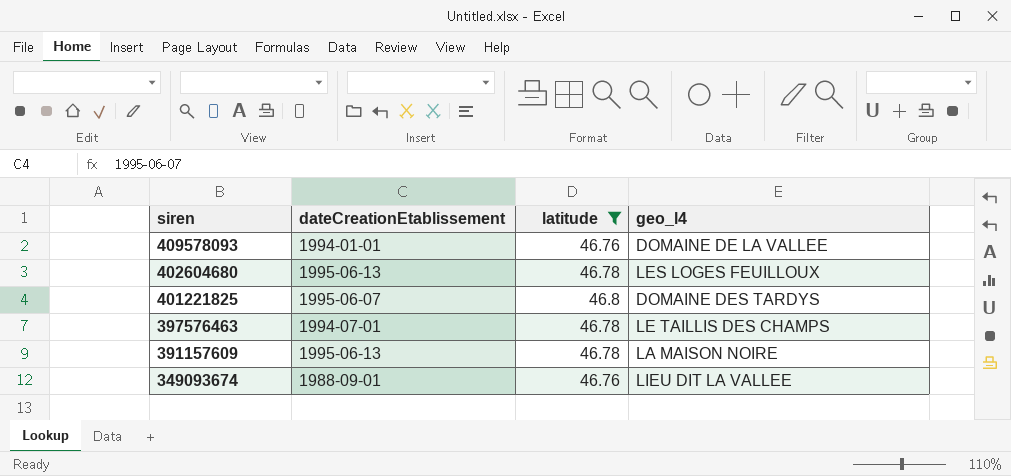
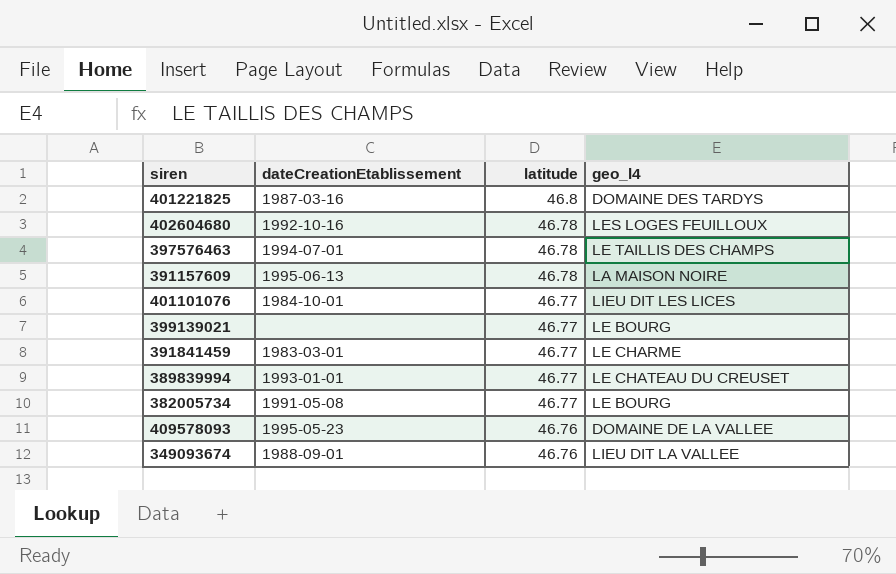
filter: latitude != 46.77 -> none
row order: siren descending -> latitude descending
401221825 | dateCreationEtablissement: 1995-06-07 -> 1987-03-16
402604680 | dateCreationEtablissement: 1995-06-13 -> 1992-10-16
409578093 | dateCreationEtablissement: 1994-01-01 -> 1995-05-23

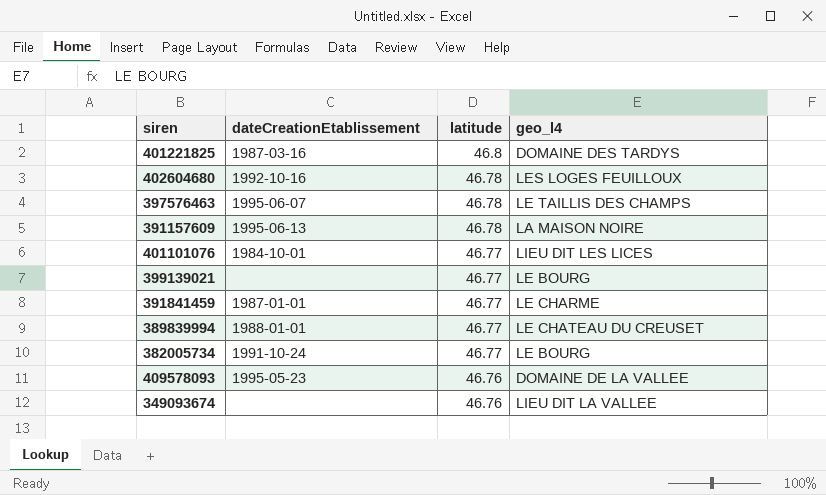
397576463 | dateCreationEtablissement: 1994-07-01 -> 1995-06-07
391841459 | dateCreationEtablissement: 1983-03-01 -> 1987-01-01
389839994 | dateCreationEtablissement: 1993-01-01 -> 1988-01-01
382005734 | dateCreationEtablissement: 1991-05-08 -> 1991-10-24
349093674 | dateCreationEtablissement: 1988-09-01 -> none

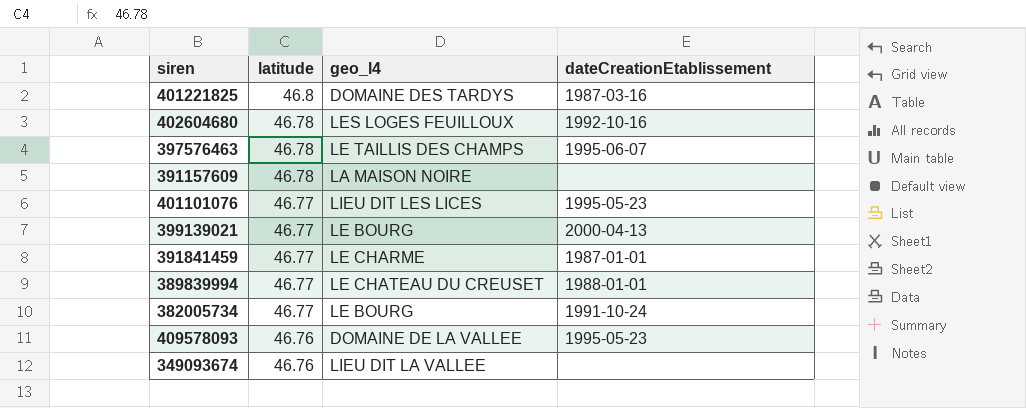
column dateCreationEtablissement | position: 2 -> 4
391157609 | dateCreationEtablissement: 1995-06-13 -> none
401101076 | dateCreationEtablissement: 1984-10-01 -> 1995-05-23
399139021 | dateCreationEtablissement: none -> 2000-04-13

